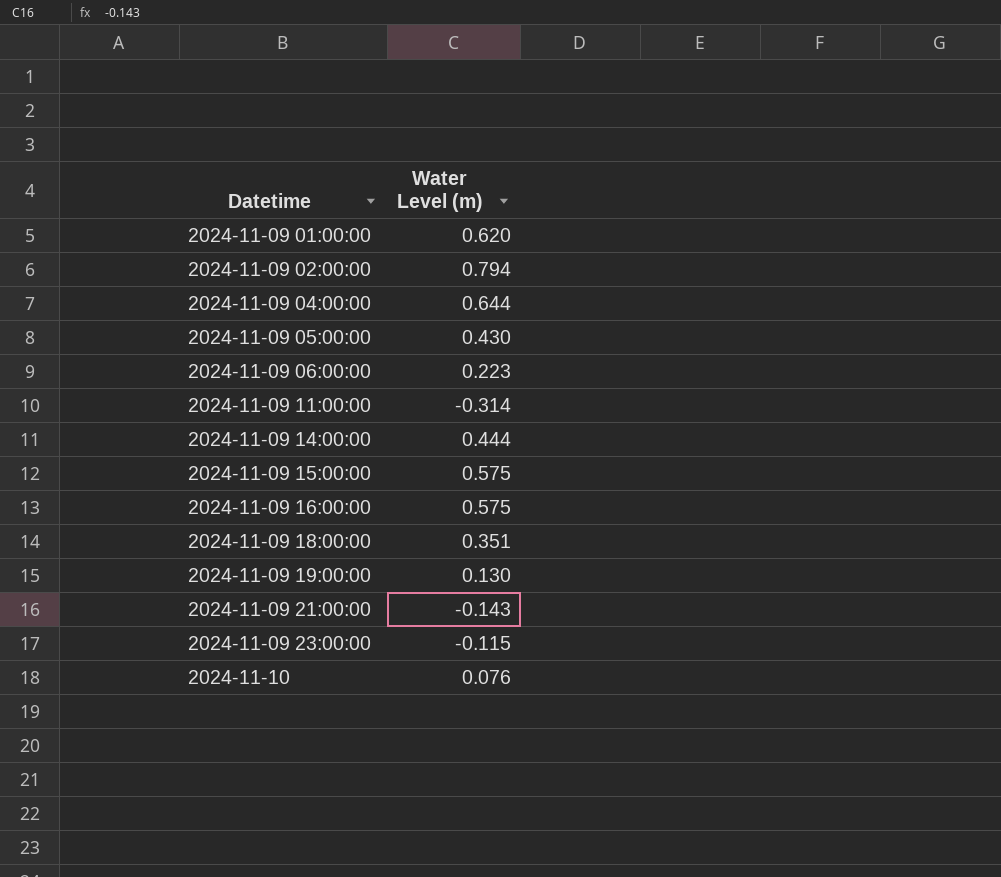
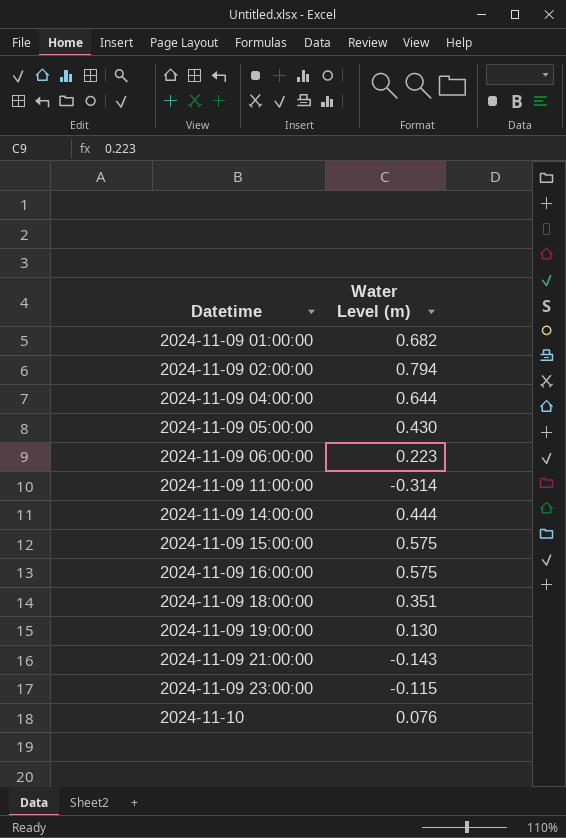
2024-11-09 01:00:00 | Water Level (m): 0.620 -> 0.682

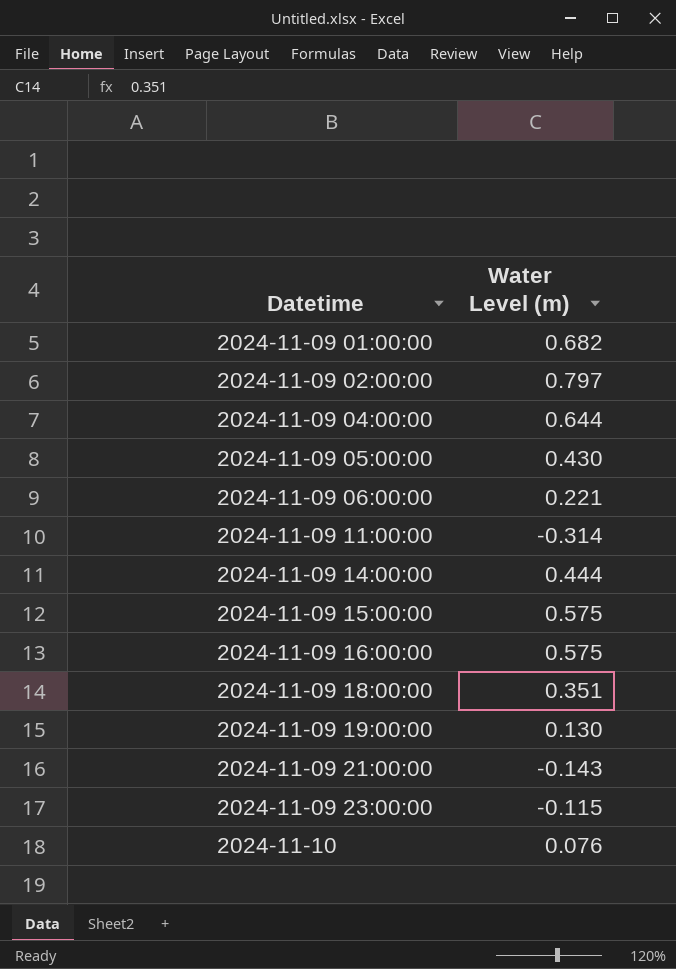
2024-11-09 02:00:00 | Water Level (m): 0.794 -> 0.797
2024-11-09 06:00:00 | Water Level (m): 0.223 -> 0.221

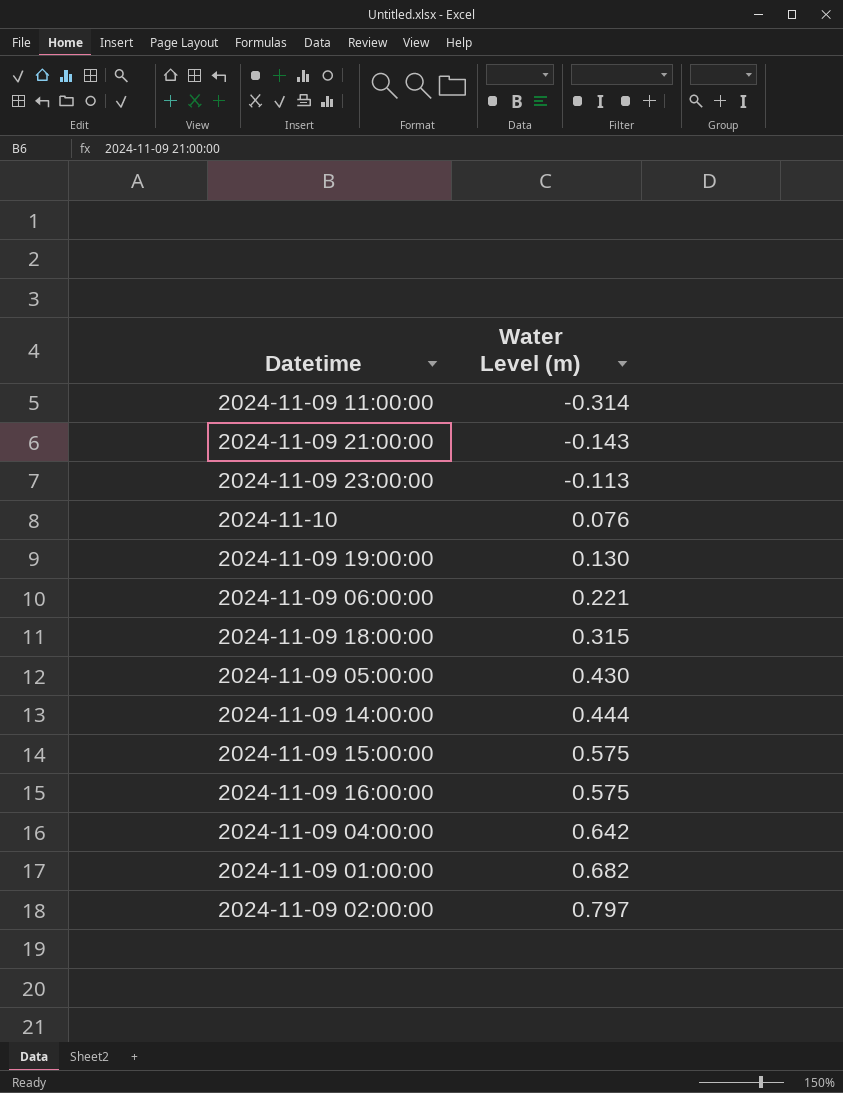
row order: Datetime ascending -> Water Level (m) ascending
2024-11-09 23:00:00 | Water Level (m): -0.115 -> -0.113
2024-11-09 18:00:00 | Water Level (m): 0.351 -> 0.315
2024-11-09 04:00:00 | Water Level (m): 0.644 -> 0.642

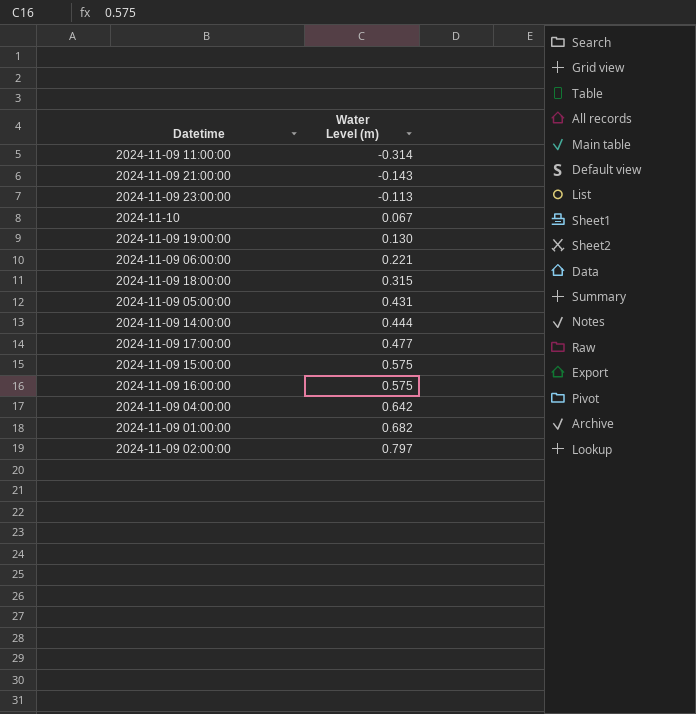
2024-11-10 | Water Level (m): 0.076 -> 0.067
2024-11-09 05:00:00 | Water Level (m): 0.430 -> 0.431
row 2024-11-09 17:00:00: none -> 0.477

